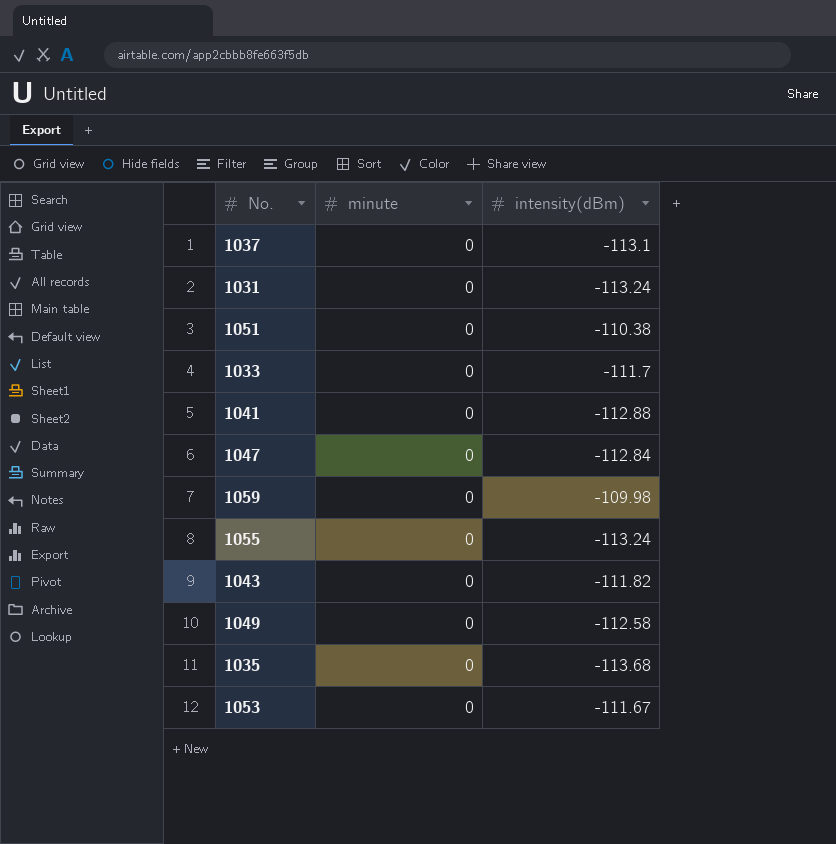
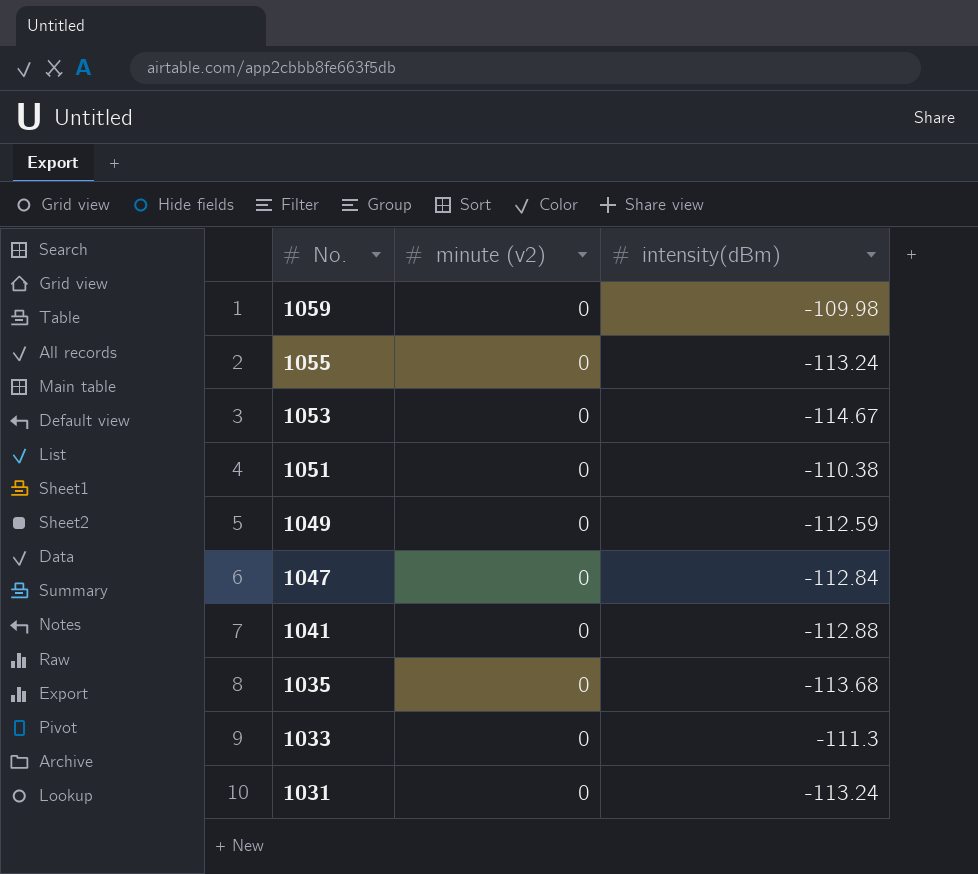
row order: none -> No. descending
column name: minute -> minute (v2)
row 1037: 0 | -113.1 -> none
row 1043: 0 | -111.82 -> none
1053 | intensity(dBm): -111.67 -> -114.67
1049 | intensity(dBm): -112.58 -> -112.59
1033 | intensity(dBm): -111.7 -> -111.3

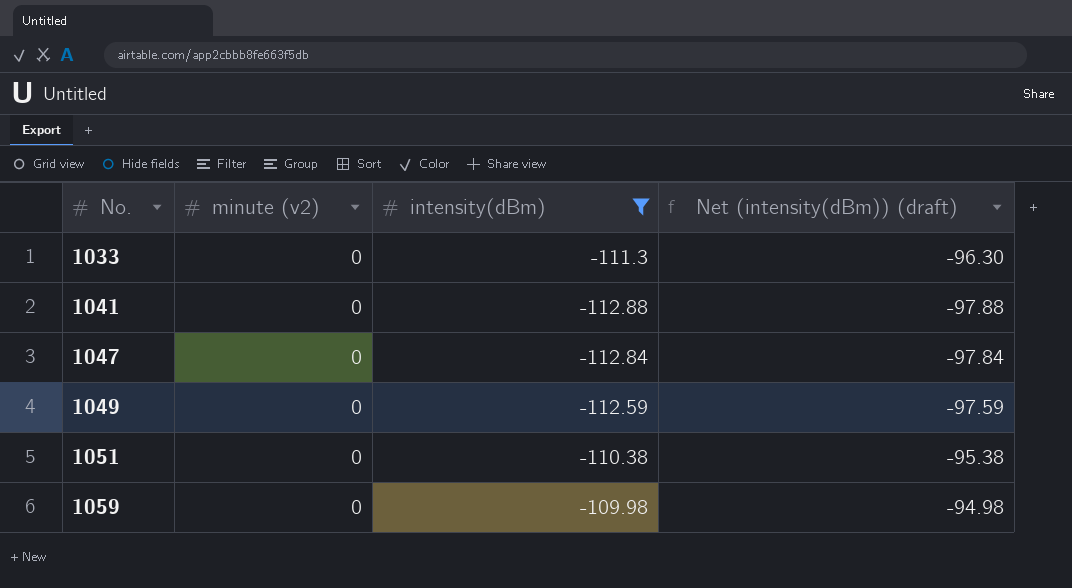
filter: none -> intensity(dBm) >= -112.88
row order: No. descending -> No. ascending
column Net (intensity(dBm)) (draft) | formula: none -> [intensity(dBm)] + 15

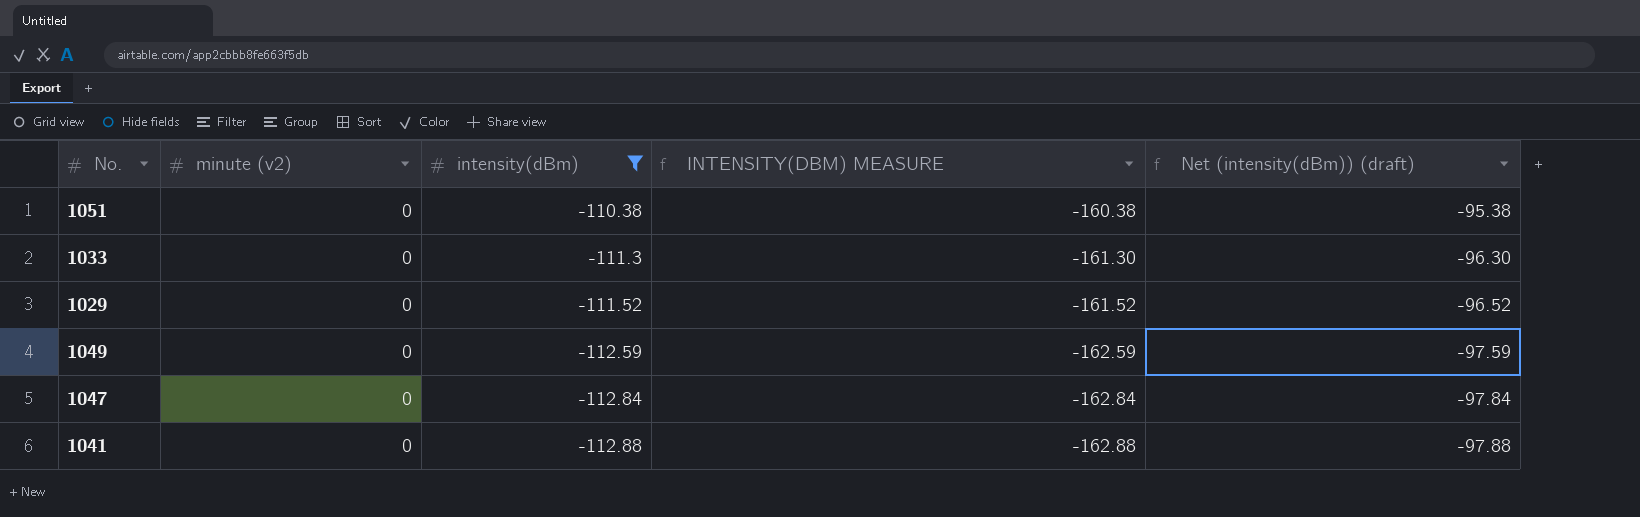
row order: No. ascending -> intensity(dBm) descending
column INTENSITY(DBM) MEASURE | formula: none -> [intensity(dBm)] - 50
row 1059: 0 | -109.98 | -94.98 -> none
row 1029: none -> 0 | -111.52 | -161.52 | -96.52

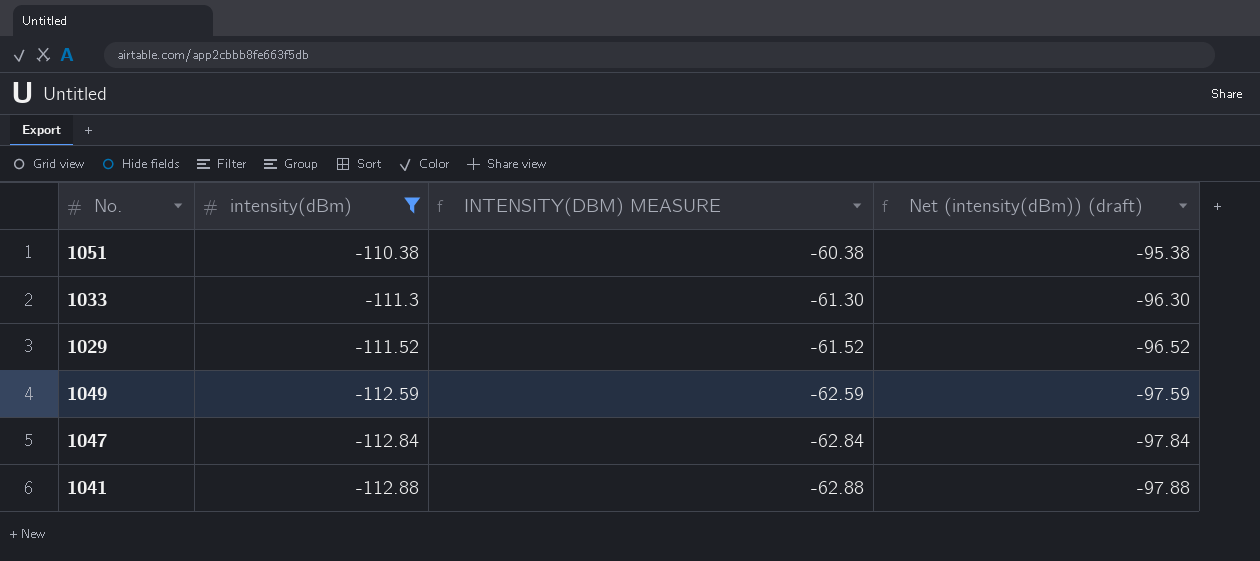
column minute (v2) | position: 2 -> none
column INTENSITY(DBM) MEASURE | formula: [intensity(dBm)] - 50 -> [intensity(dBm)] + 50

